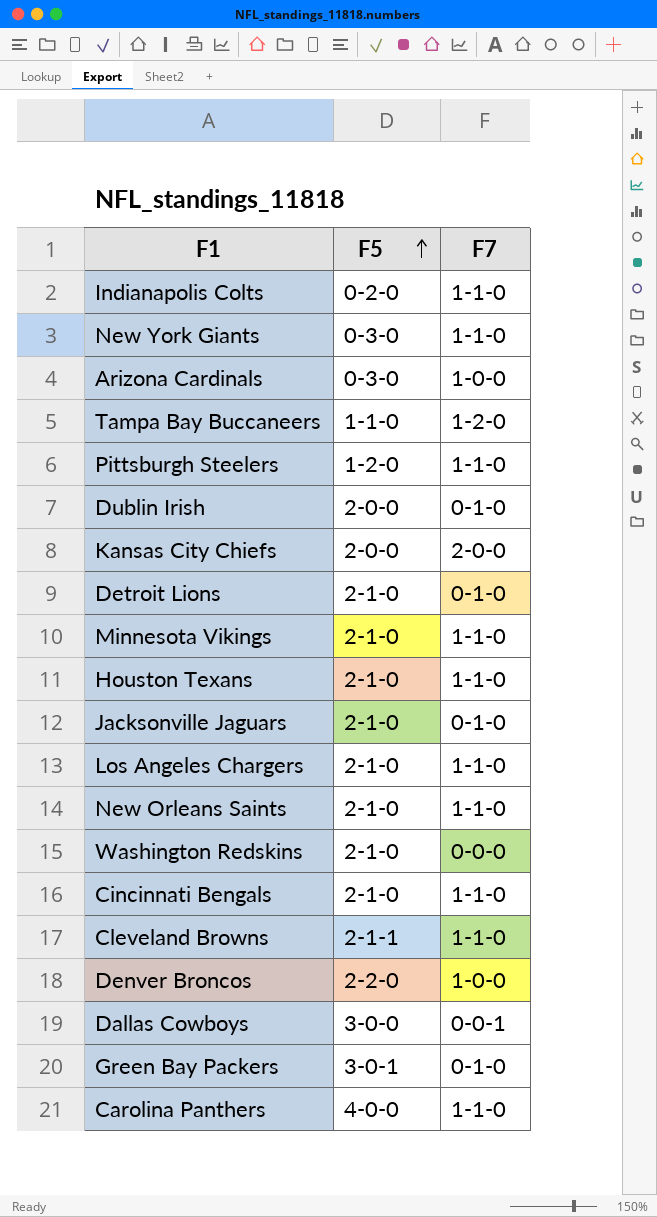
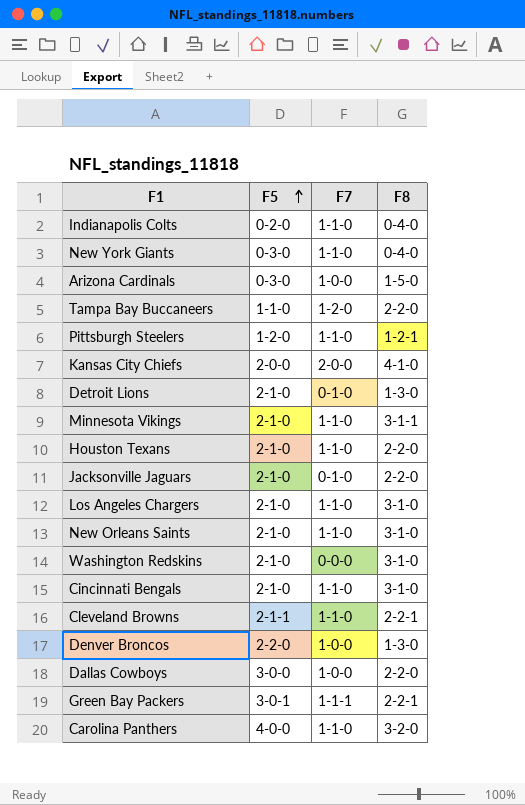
column F8 | position: none -> 4
row Dublin Irish: 2-0-0 | 0-1-0 -> none
Dallas Cowboys | F7: 0-0-1 -> 1-0-0
Green Bay Packers | F7: 0-1-0 -> 1-1-1

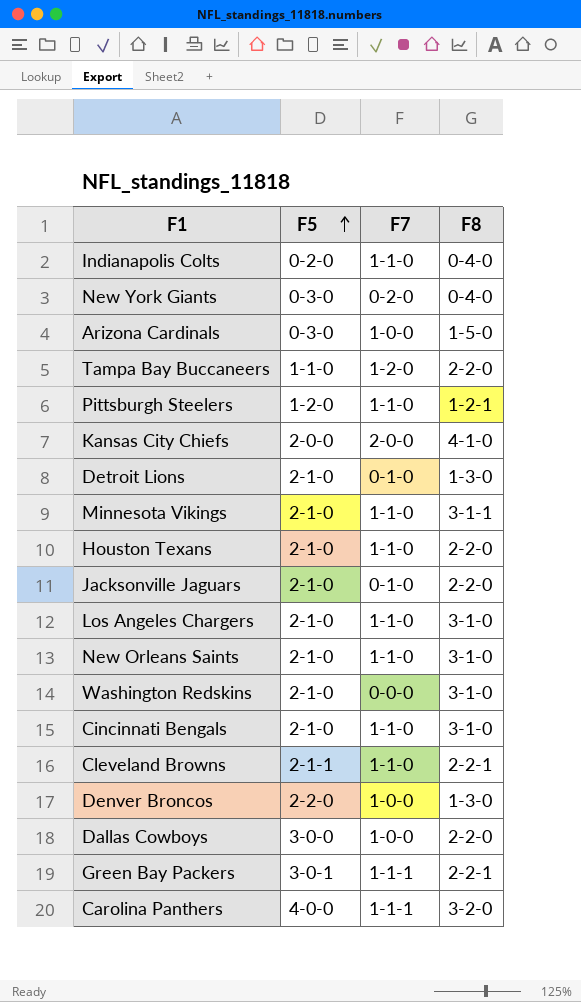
New York Giants | F7: 1-1-0 -> 0-2-0
Carolina Panthers | F7: 1-1-0 -> 1-1-1

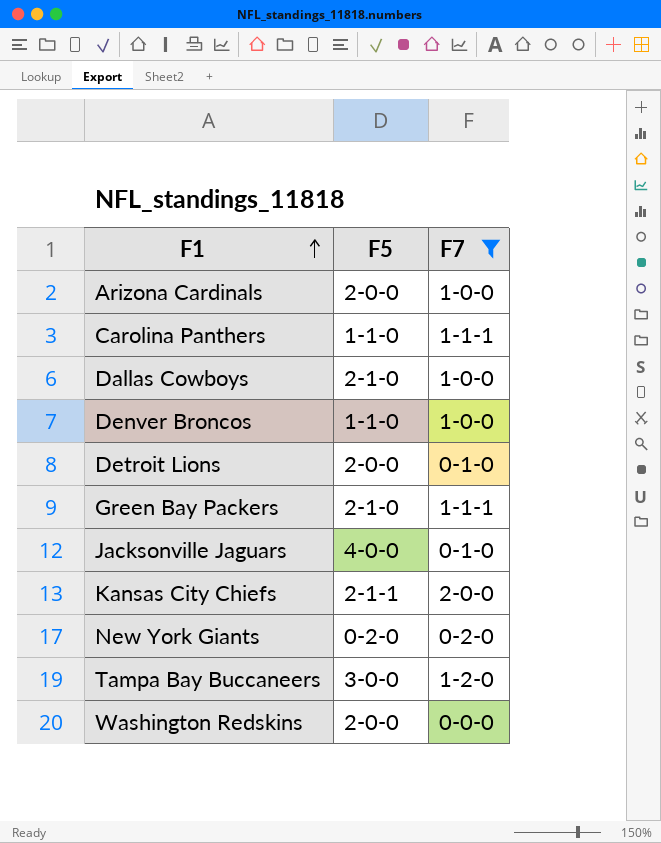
filter: none -> F7 != 1-1-0
row order: F5 ascending -> F1 ascending
column F8 | position: 4 -> none
Arizona Cardinals | F5: 0-3-0 -> 2-0-0
Carolina Panthers | F5: 4-0-0 -> 1-1-0
Dallas Cowboys | F5: 3-0-0 -> 2-1-0
Denver Broncos | F5: 2-2-0 -> 1-1-0
Detroit Lions | F5: 2-1-0 -> 2-0-0
Green Bay Packers | F5: 3-0-1 -> 2-1-0
Jacksonville Jaguars | F5: 2-1-0 -> 4-0-0
Kansas City Chiefs | F5: 2-0-0 -> 2-1-1
New York Giants | F5: 0-3-0 -> 0-2-0
Tampa Bay Buccaneers | F5: 1-1-0 -> 3-0-0
Washington Redskins | F5: 2-1-0 -> 2-0-0

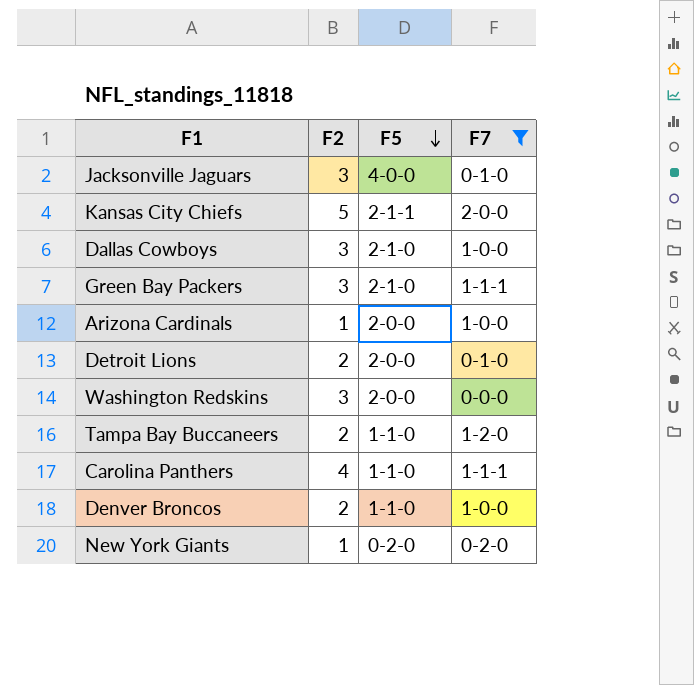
row order: F1 ascending -> F5 descending
column F2 | position: none -> 2
Tampa Bay Buccaneers | F5: 3-0-0 -> 1-1-0

